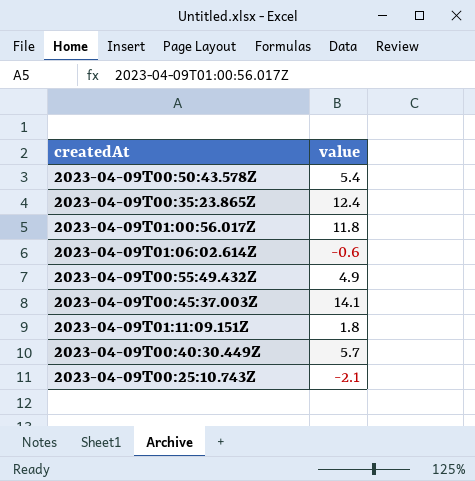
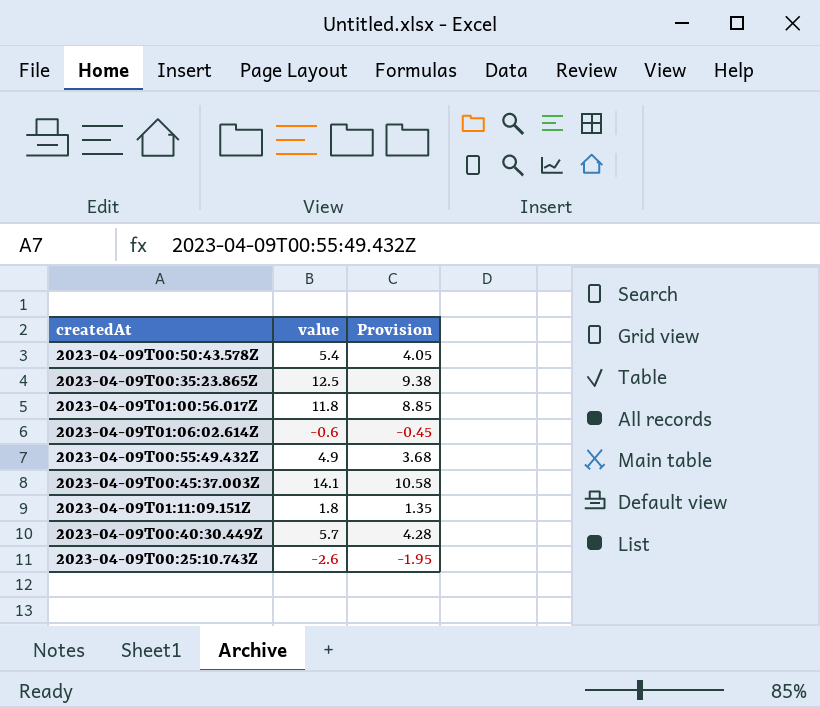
column Provision | formula: none -> [value] * 0.75
2023-04-09T00:35:23.865Z | value: 12.4 -> 12.5
2023-04-09T00:25:10.743Z | value: -2.1 -> -2.6

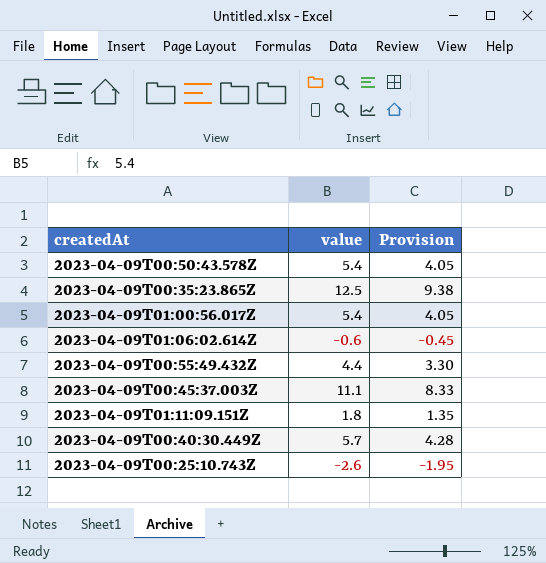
2023-04-09T01:00:56.017Z | value: 11.8 -> 5.4
2023-04-09T01:00:56.017Z | Provision: 8.85 -> 4.05
2023-04-09T00:55:49.432Z | value: 4.9 -> 4.4
2023-04-09T00:55:49.432Z | Provision: 3.68 -> 3.30
2023-04-09T00:45:37.003Z | value: 14.1 -> 11.1
2023-04-09T00:45:37.003Z | Provision: 10.58 -> 8.33

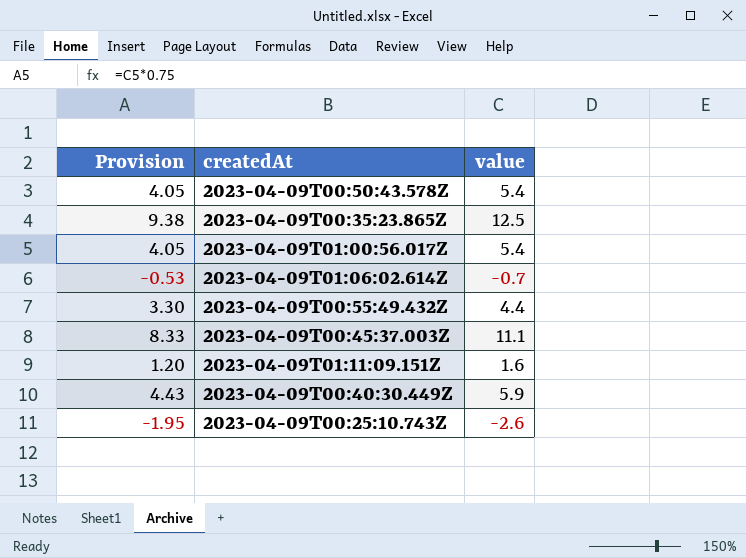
column Provision | position: 3 -> 1
2023-04-09T01:06:02.614Z | Provision: -0.45 -> -0.53
2023-04-09T01:06:02.614Z | value: -0.6 -> -0.7
2023-04-09T01:11:09.151Z | Provision: 1.35 -> 1.20
2023-04-09T01:11:09.151Z | value: 1.8 -> 1.6
2023-04-09T00:40:30.449Z | Provision: 4.28 -> 4.43
2023-04-09T00:40:30.449Z | value: 5.7 -> 5.9

